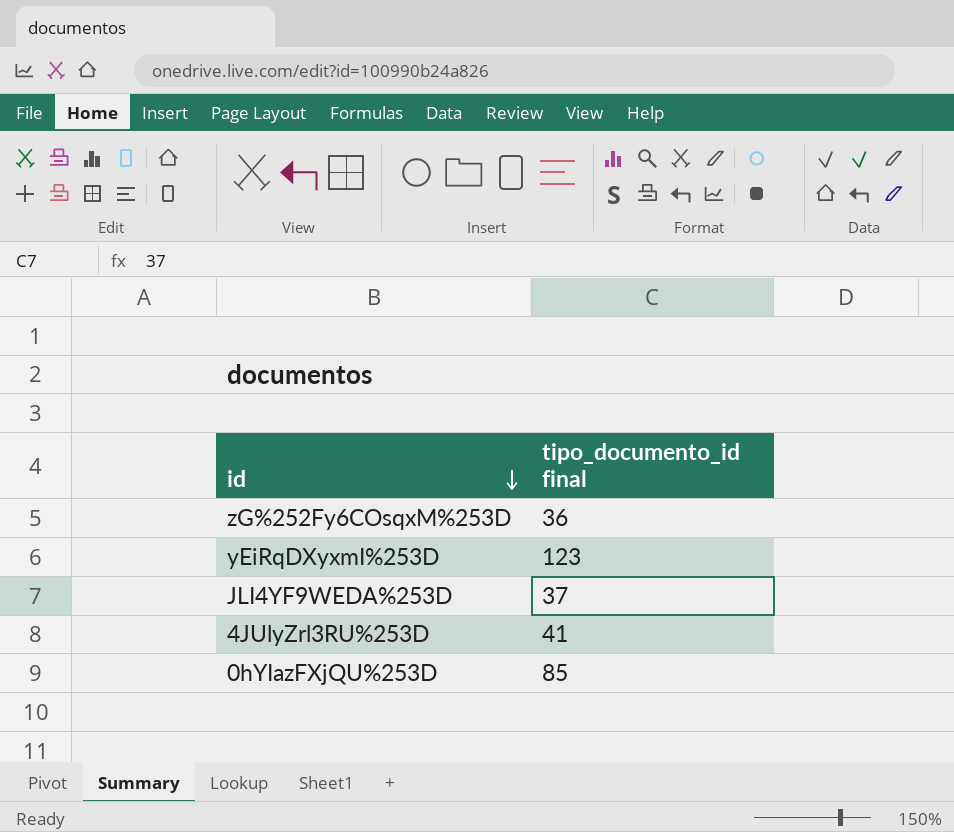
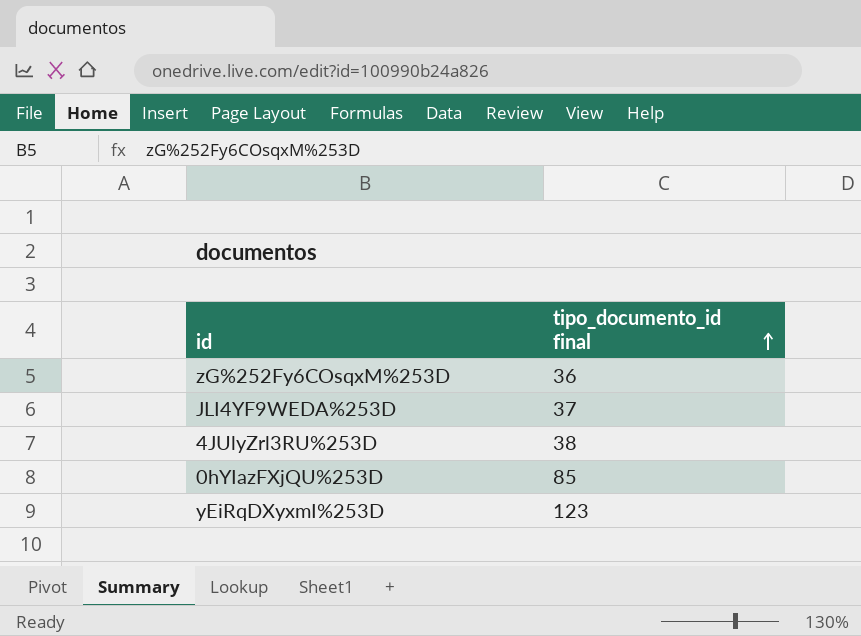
row order: id descending -> tipo_documento_id final ascending
4JUlyZrl3RU%253D | tipo_documento_id final: 41 -> 38

